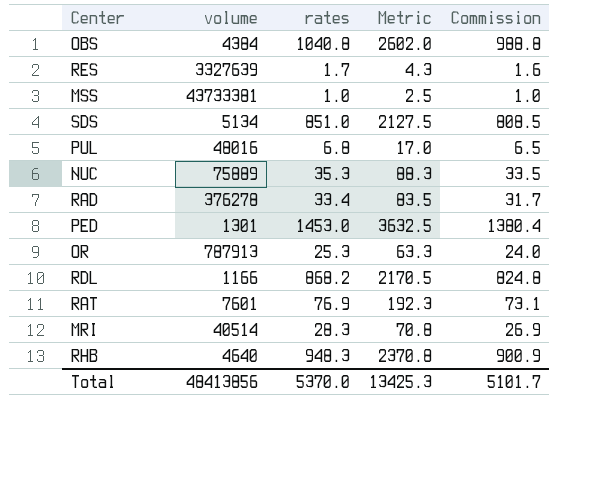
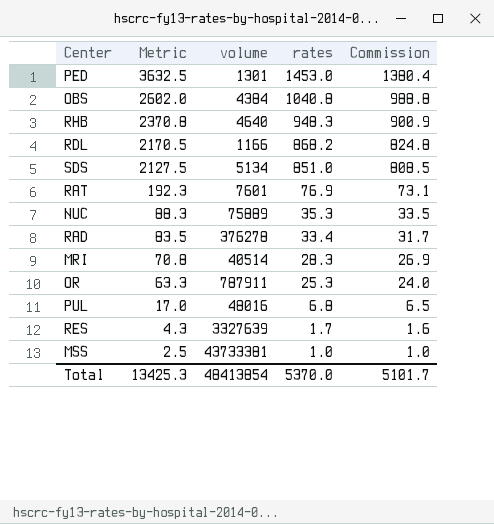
row order: none -> Metric descending
column Metric | position: 4 -> 2
OR | volume: 787913 -> 787911
Total | volume: 48413856 -> 48413854

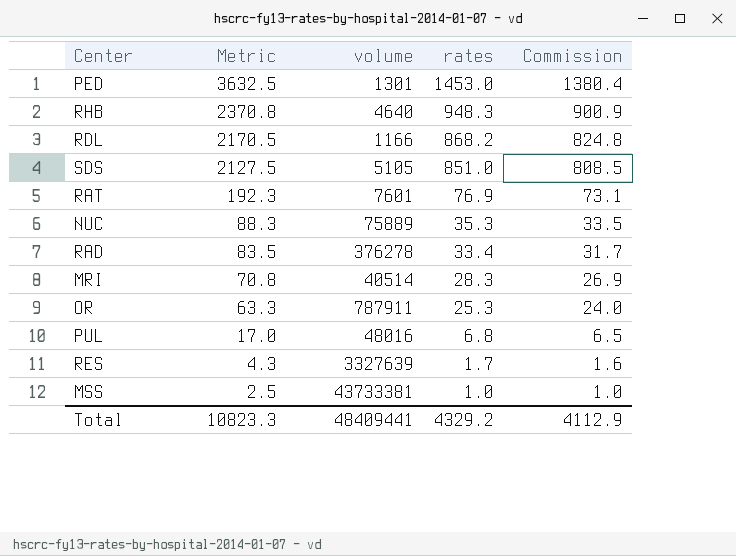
row OBS: 2602.0 | 4384 | 1040.8 | 988.8 -> none
SDS | volume: 5134 -> 5105
Total | Metric: 13425.3 -> 10823.3
Total | volume: 48413854 -> 48409441
Total | rates: 5370.0 -> 4329.2
Total | Commission: 5101.7 -> 4112.9

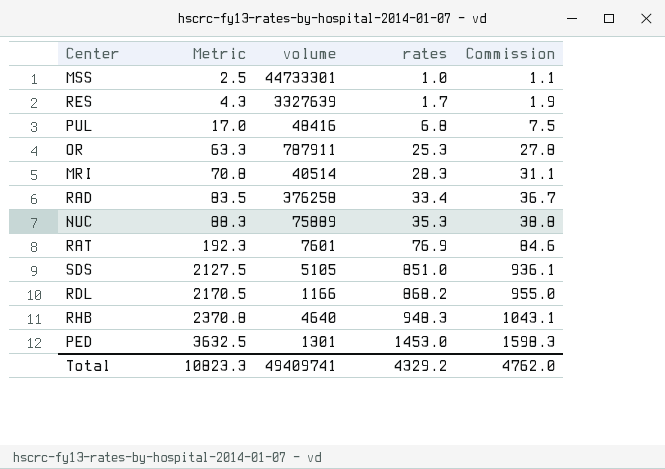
row order: Metric descending -> Metric ascending
column Commission | formula: [rates] * 0.95 -> [rates] * 1.1
MSS | volume: 43733381 -> 44733301
PUL | volume: 48016 -> 48416
RAD | volume: 376278 -> 376258
Total | volume: 48409441 -> 49409741
Total | Commission: 4112.9 -> 4762.0

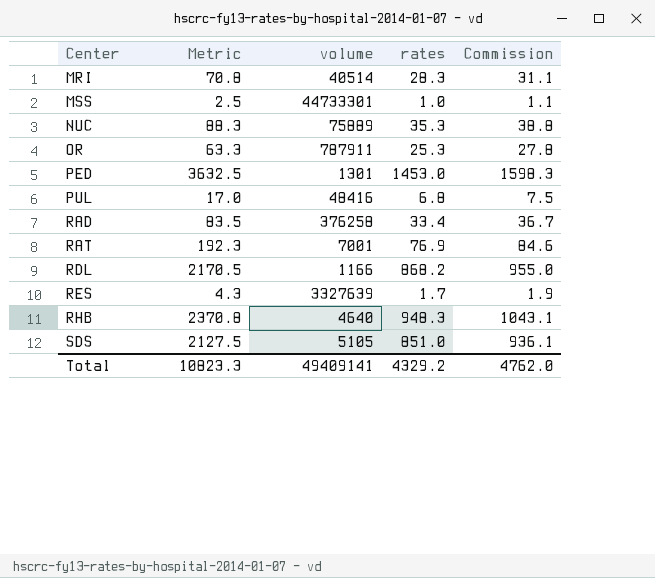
row order: Metric ascending -> Center ascending
RAT | volume: 7601 -> 7001
Total | volume: 49409741 -> 49409141

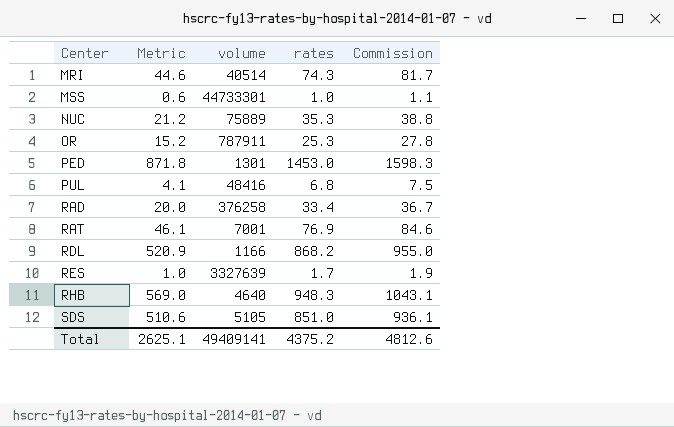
column Metric | formula: [rates] * 2.5 -> [rates] * 0.6
MRI | rates: 28.3 -> 74.3
MRI | Commission: 31.1 -> 81.7
Total | Metric: 10823.3 -> 2625.1
Total | rates: 4329.2 -> 4375.2
Total | Commission: 4762.0 -> 4812.6

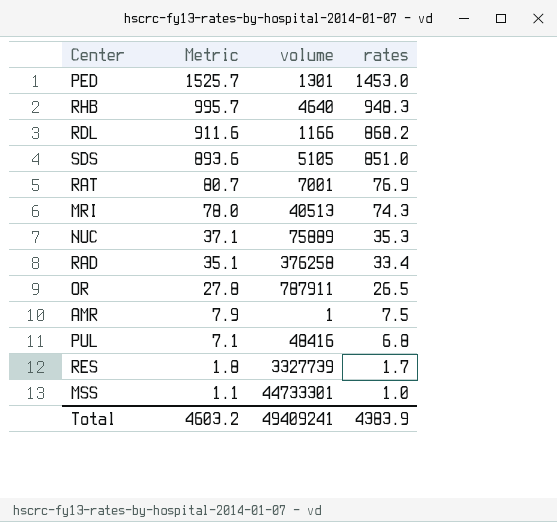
row order: Center ascending -> Metric descending
column Commission | formula: [rates] * 1.1 -> none
column Metric | formula: [rates] * 0.6 -> [rates] * 1.05
MRI | volume: 40514 -> 40513
OR | rates: 25.3 -> 26.5
row AMR: none -> 7.9 | 1 | 7.5
RES | volume: 3327639 -> 3327739
Total | Metric: 2625.1 -> 4603.2
Total | volume: 49409141 -> 49409241
Total | rates: 4375.2 -> 4383.9

